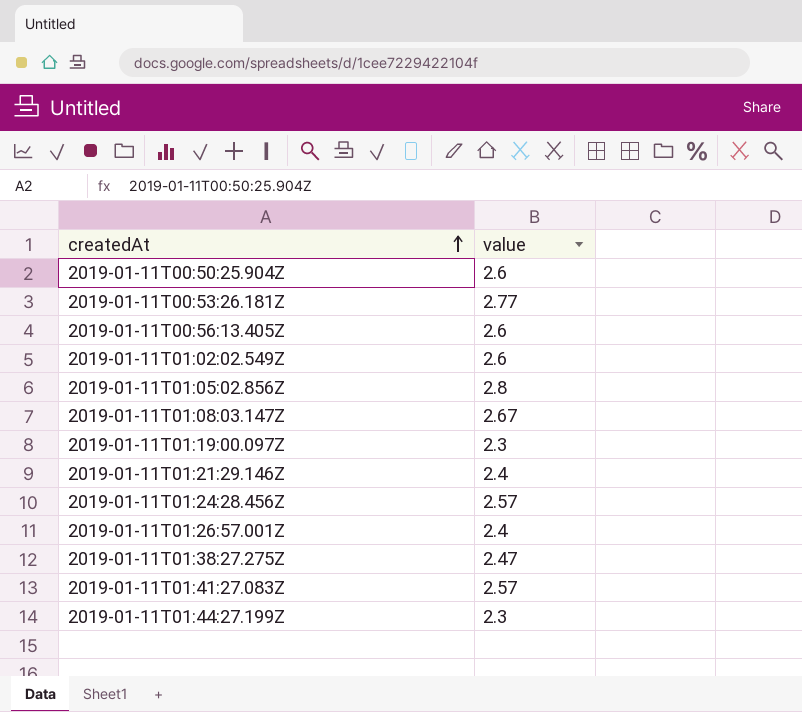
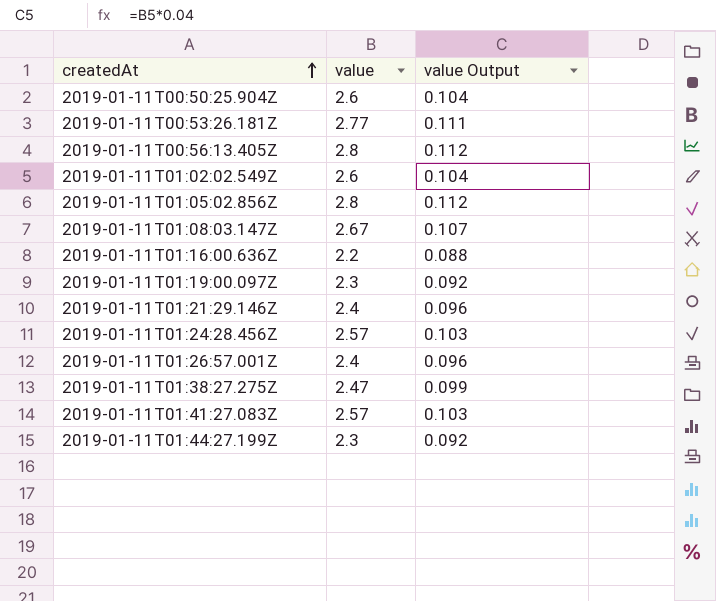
column value Output | formula: none -> [value] * 0.04
2019-01-11T00:56:13.405Z | value: 2.6 -> 2.8
row 2019-01-11T01:16:00.636Z: none -> 2.2 | 0.088

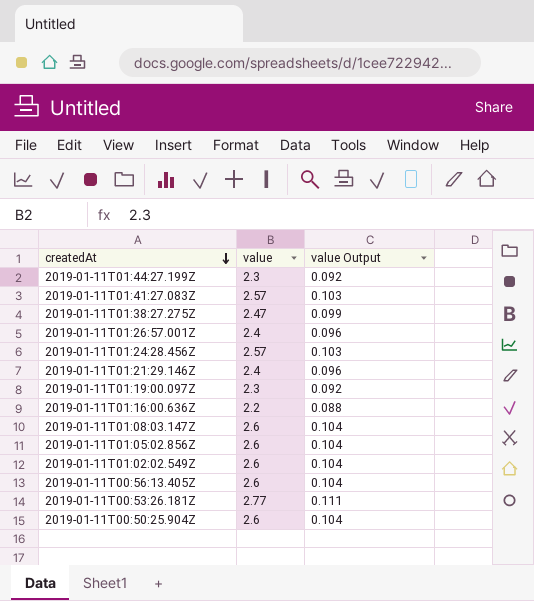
row order: createdAt ascending -> createdAt descending
2019-01-11T01:08:03.147Z | value: 2.67 -> 2.6
2019-01-11T01:08:03.147Z | value Output: 0.107 -> 0.104
2019-01-11T01:05:02.856Z | value: 2.8 -> 2.6
2019-01-11T01:05:02.856Z | value Output: 0.112 -> 0.104
2019-01-11T00:56:13.405Z | value: 2.8 -> 2.6
2019-01-11T00:56:13.405Z | value Output: 0.112 -> 0.104

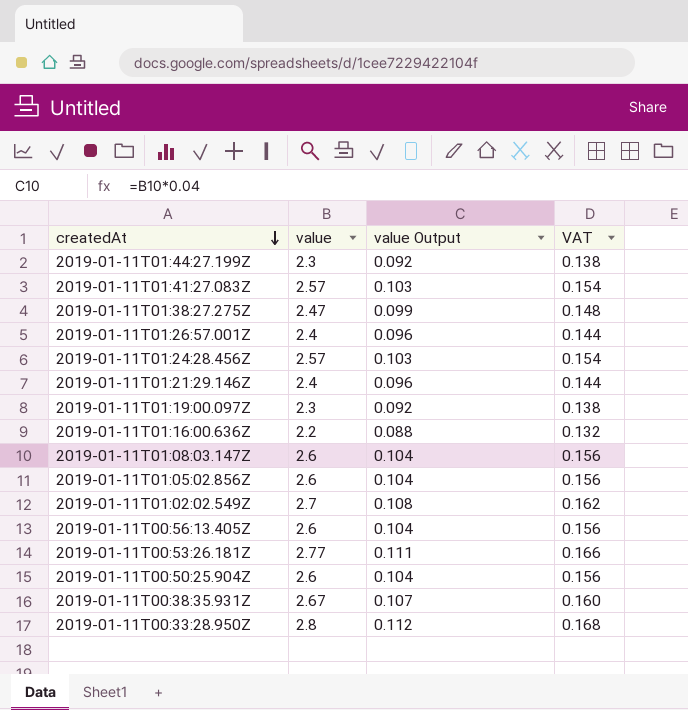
column VAT | formula: none -> [value] * 0.06
2019-01-11T01:02:02.549Z | value: 2.6 -> 2.7
2019-01-11T01:02:02.549Z | value Output: 0.104 -> 0.108
row 2019-01-11T00:38:35.931Z: none -> 2.67 | 0.107 | 0.160
row 2019-01-11T00:33:28.950Z: none -> 2.8 | 0.112 | 0.168

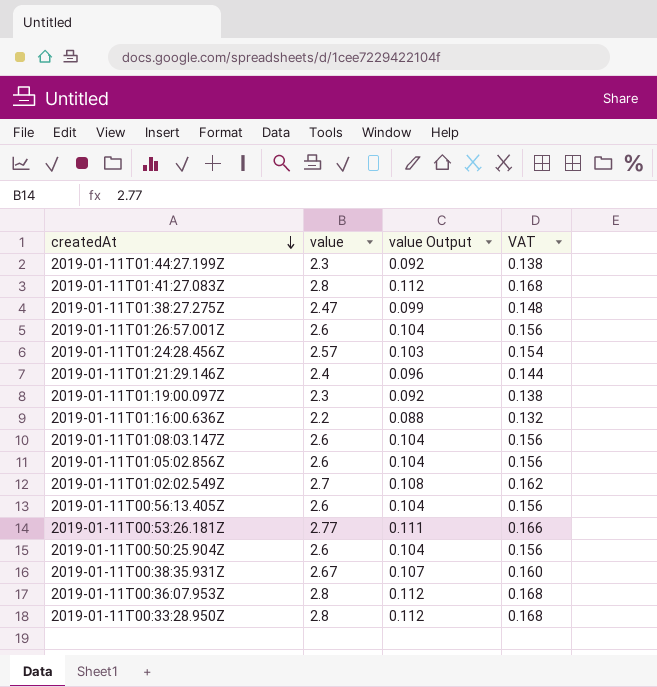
2019-01-11T01:41:27.083Z | value: 2.57 -> 2.8
2019-01-11T01:41:27.083Z | value Output: 0.103 -> 0.112
2019-01-11T01:41:27.083Z | VAT: 0.154 -> 0.168
2019-01-11T01:26:57.001Z | value: 2.4 -> 2.6
2019-01-11T01:26:57.001Z | value Output: 0.096 -> 0.104
2019-01-11T01:26:57.001Z | VAT: 0.144 -> 0.156
row 2019-01-11T00:36:07.953Z: none -> 2.8 | 0.112 | 0.168

